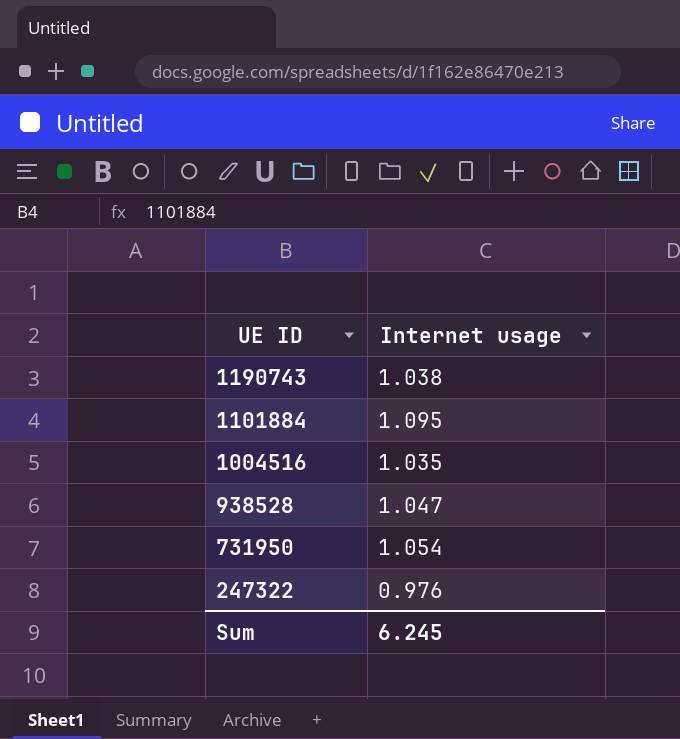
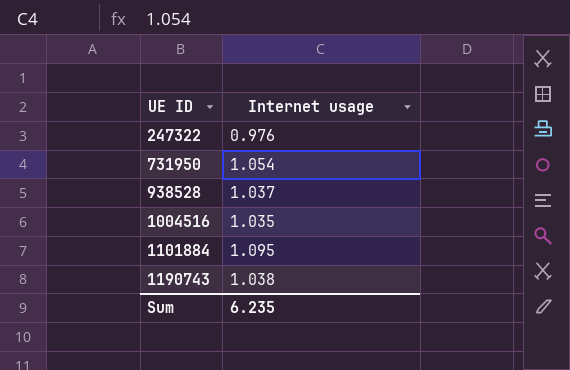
row order: UE ID descending -> UE ID ascending
938528 | Internet usage: 1.047 -> 1.037
Sum | Internet usage: 6.245 -> 6.235

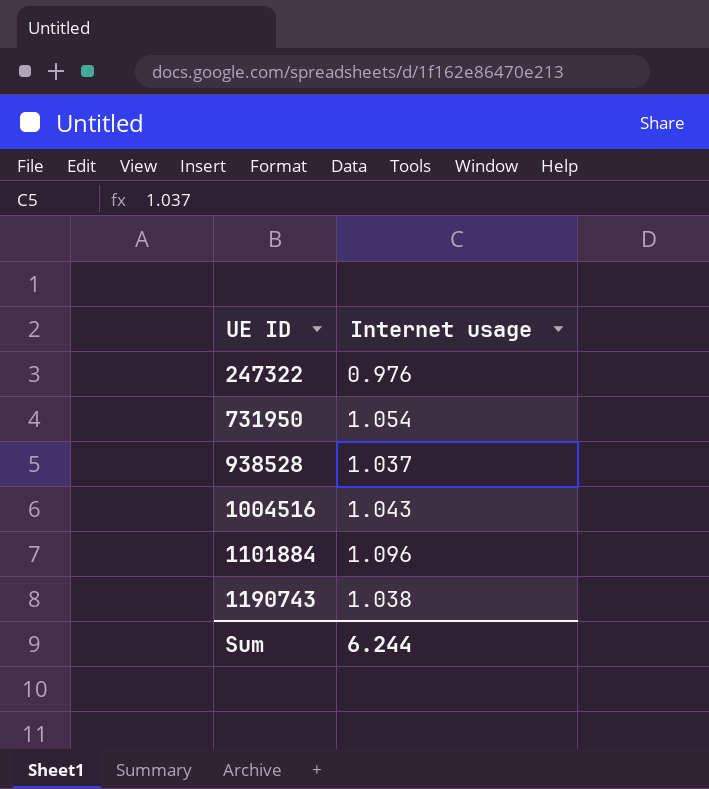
1004516 | Internet usage: 1.035 -> 1.043
1101884 | Internet usage: 1.095 -> 1.096
Sum | Internet usage: 6.235 -> 6.244

